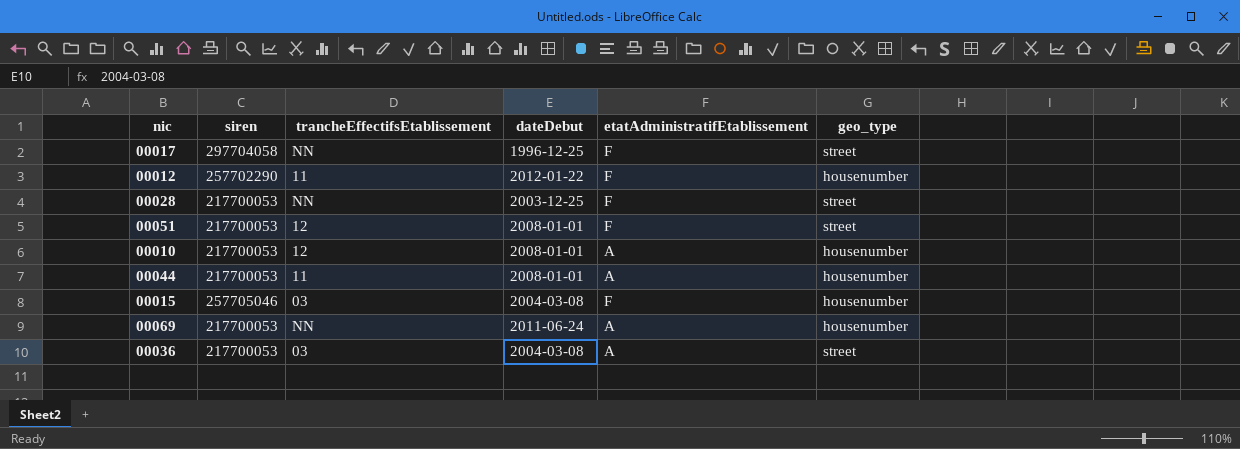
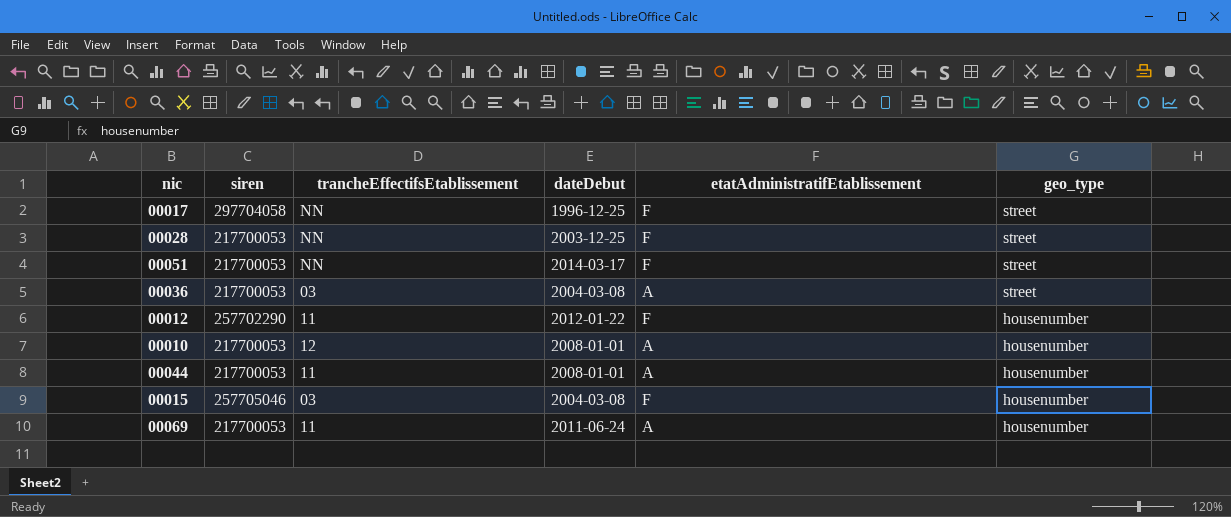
row order: none -> geo_type descending
00051 | trancheEffectifsEtablissement: 12 -> NN
00051 | dateDebut: 2008-01-01 -> 2014-03-17
00069 | trancheEffectifsEtablissement: NN -> 11

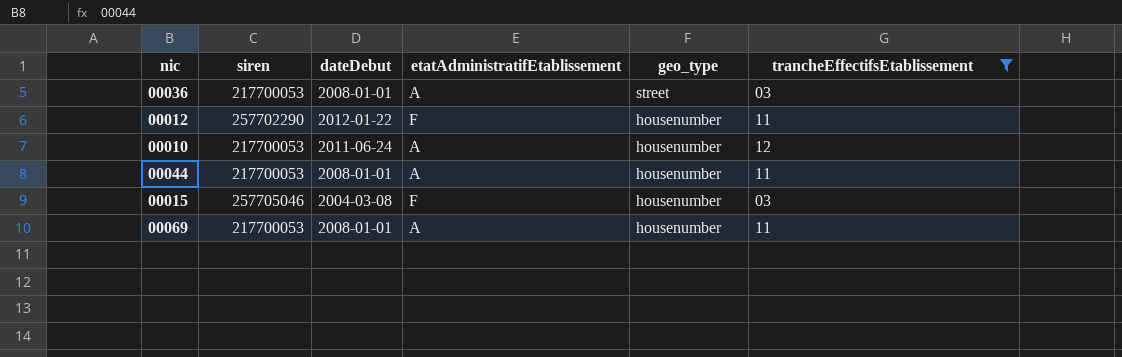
filter: none -> trancheEffectifsEtablissement != NN
column trancheEffectifsEtablissement | position: 3 -> 6
00036 | dateDebut: 2004-03-08 -> 2008-01-01
00010 | dateDebut: 2008-01-01 -> 2011-06-24
00069 | dateDebut: 2011-06-24 -> 2008-01-01

